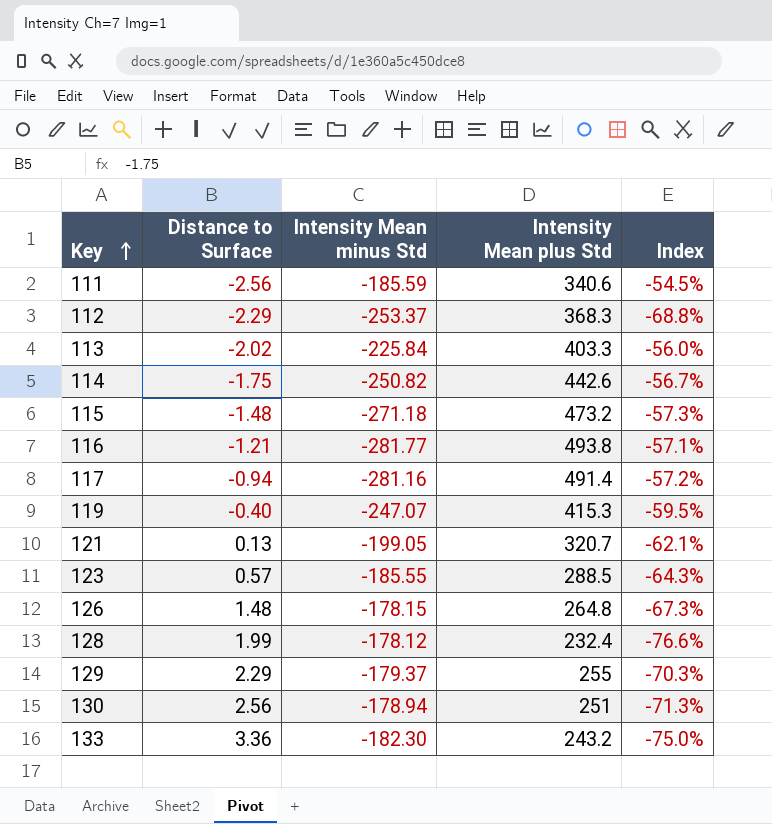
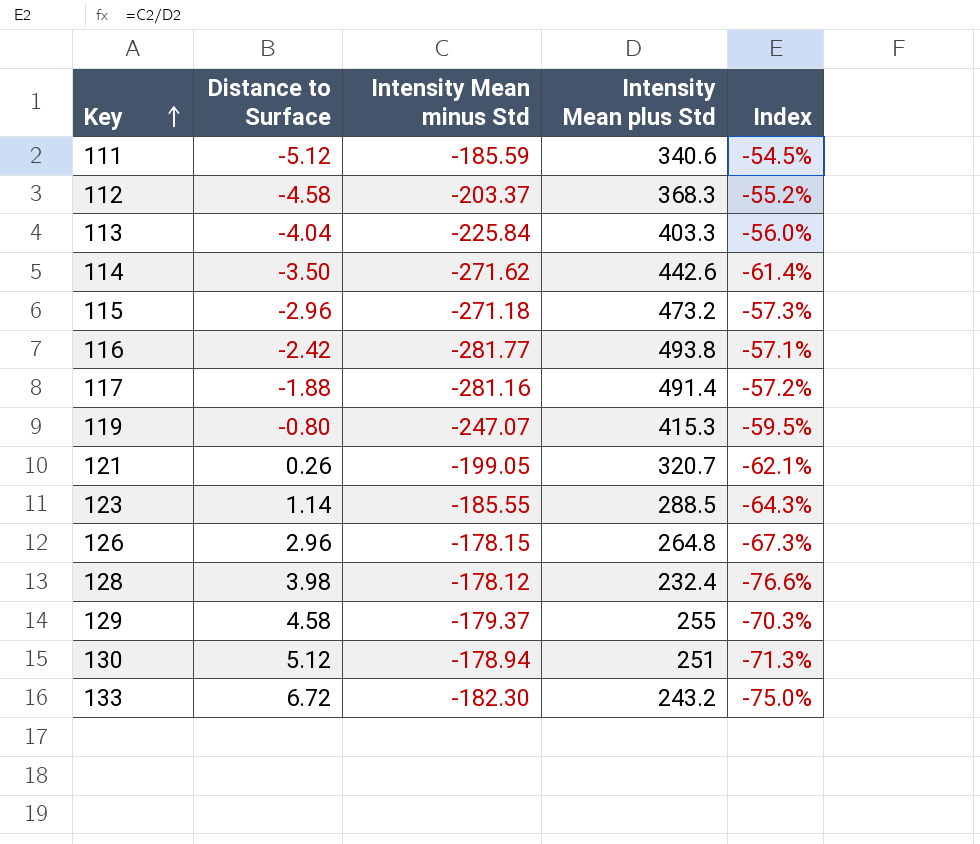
111 | Distance to Surface: -2.56 -> -5.12
112 | Distance to Surface: -2.29 -> -4.58
112 | Intensity Mean minus Std: -253.37 -> -203.37
112 | Index: -68.8% -> -55.2%
113 | Distance to Surface: -2.02 -> -4.04
114 | Distance to Surface: -1.75 -> -3.50
114 | Intensity Mean minus Std: -250.82 -> -271.62
114 | Index: -56.7% -> -61.4%
115 | Distance to Surface: -1.48 -> -2.96
116 | Distance to Surface: -1.21 -> -2.42
117 | Distance to Surface: -0.94 -> -1.88
119 | Distance to Surface: -0.40 -> -0.80
121 | Distance to Surface: 0.13 -> 0.26
123 | Distance to Surface: 0.57 -> 1.14
126 | Distance to Surface: 1.48 -> 2.96
128 | Distance to Surface: 1.99 -> 3.98
129 | Distance to Surface: 2.29 -> 4.58
130 | Distance to Surface: 2.56 -> 5.12
133 | Distance to Surface: 3.36 -> 6.72

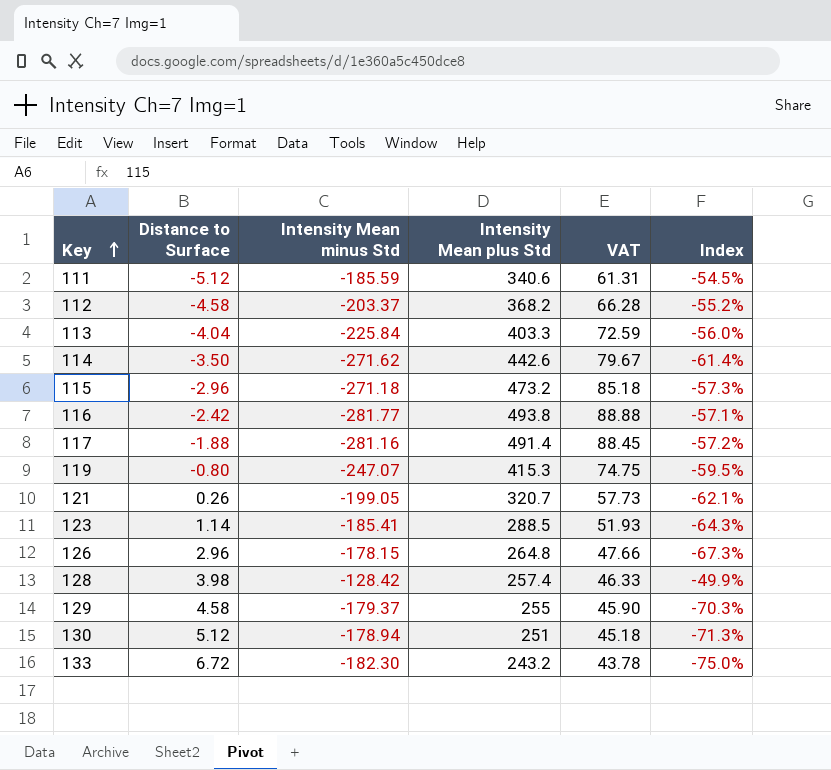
column VAT | formula: none -> [Intensity Mean plus Std] * 0.18
112 | Intensity Mean plus Std: 368.3 -> 368.2
123 | Intensity Mean minus Std: -185.55 -> -185.41
128 | Intensity Mean minus Std: -178.12 -> -128.42
128 | Intensity Mean plus Std: 232.4 -> 257.4
128 | Index: -76.6% -> -49.9%

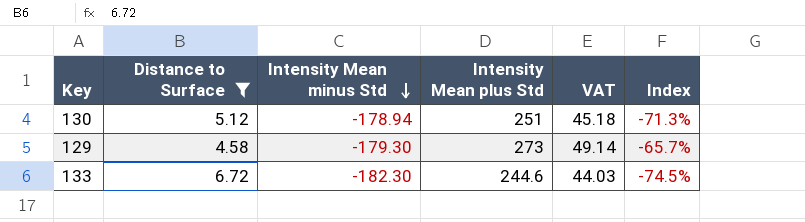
filter: none -> Distance to Surface >= 4.58
row order: Key ascending -> Intensity Mean minus Std descending
129 | Intensity Mean minus Std: -179.37 -> -179.30
129 | Intensity Mean plus Std: 255 -> 273
129 | VAT: 45.90 -> 49.14
129 | Index: -70.3% -> -65.7%
133 | Intensity Mean plus Std: 243.2 -> 244.6
133 | VAT: 43.78 -> 44.03
133 | Index: -75.0% -> -74.5%

